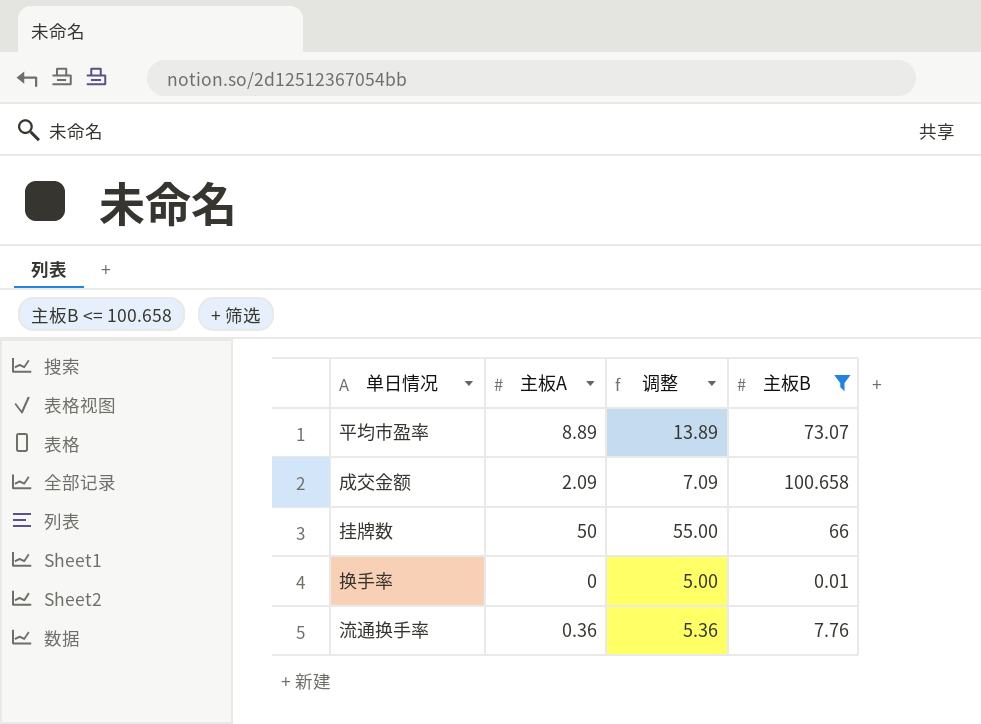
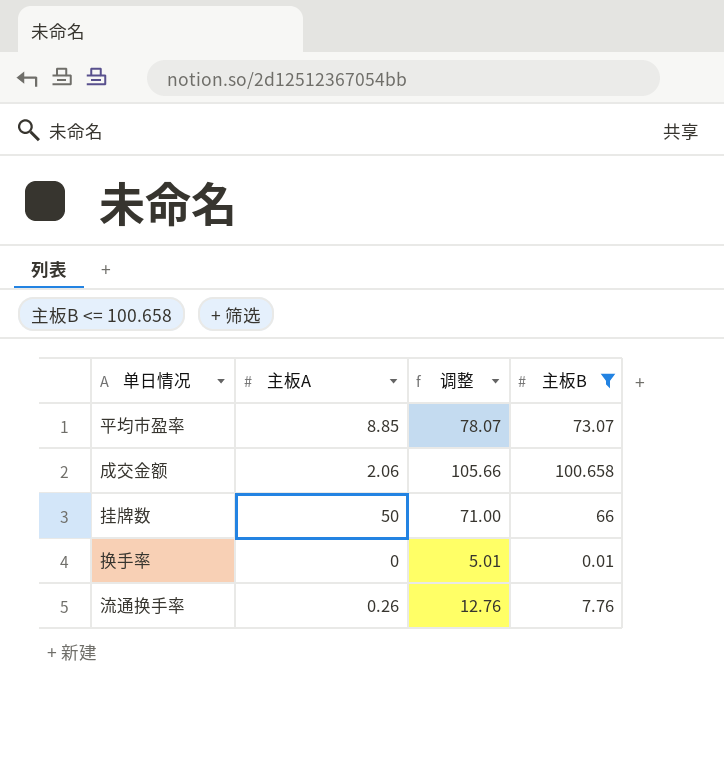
column 调整 | formula: [主板A] + 5 -> [主板B] + 5
平均市盈率 | 主板A: 8.89 -> 8.85
成交金额 | 主板A: 2.09 -> 2.06
流通换手率 | 主板A: 0.36 -> 0.26

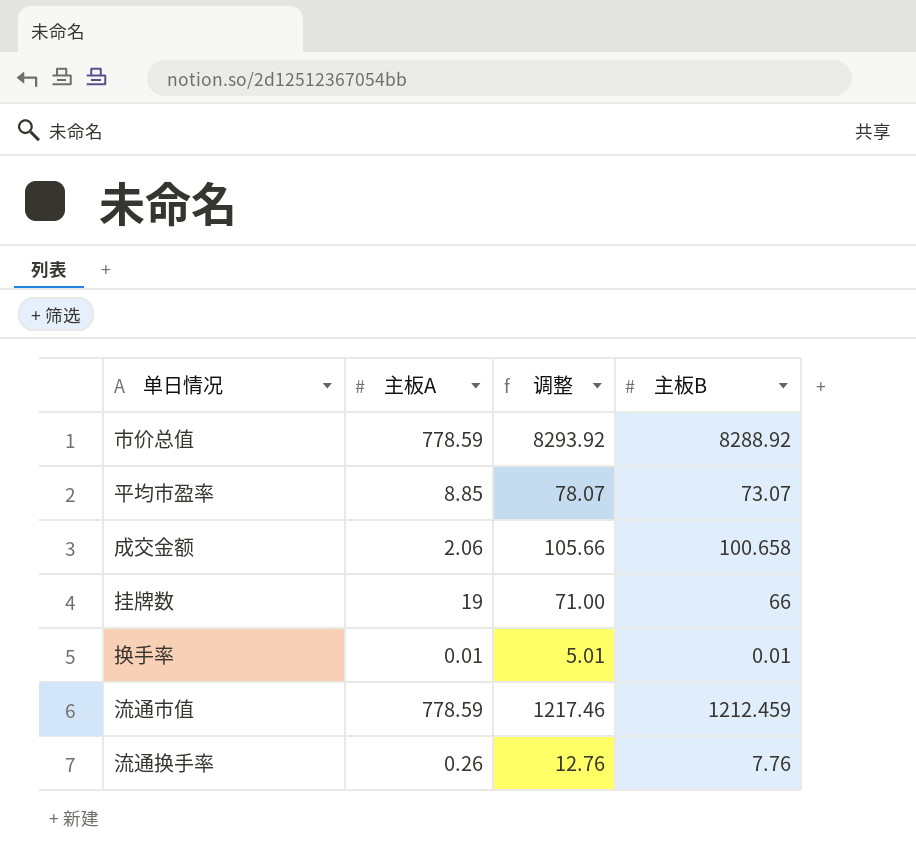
filter: 主板B <= 100.658 -> none
挂牌数 | 主板A: 50 -> 19
换手率 | 主板A: 0 -> 0.01

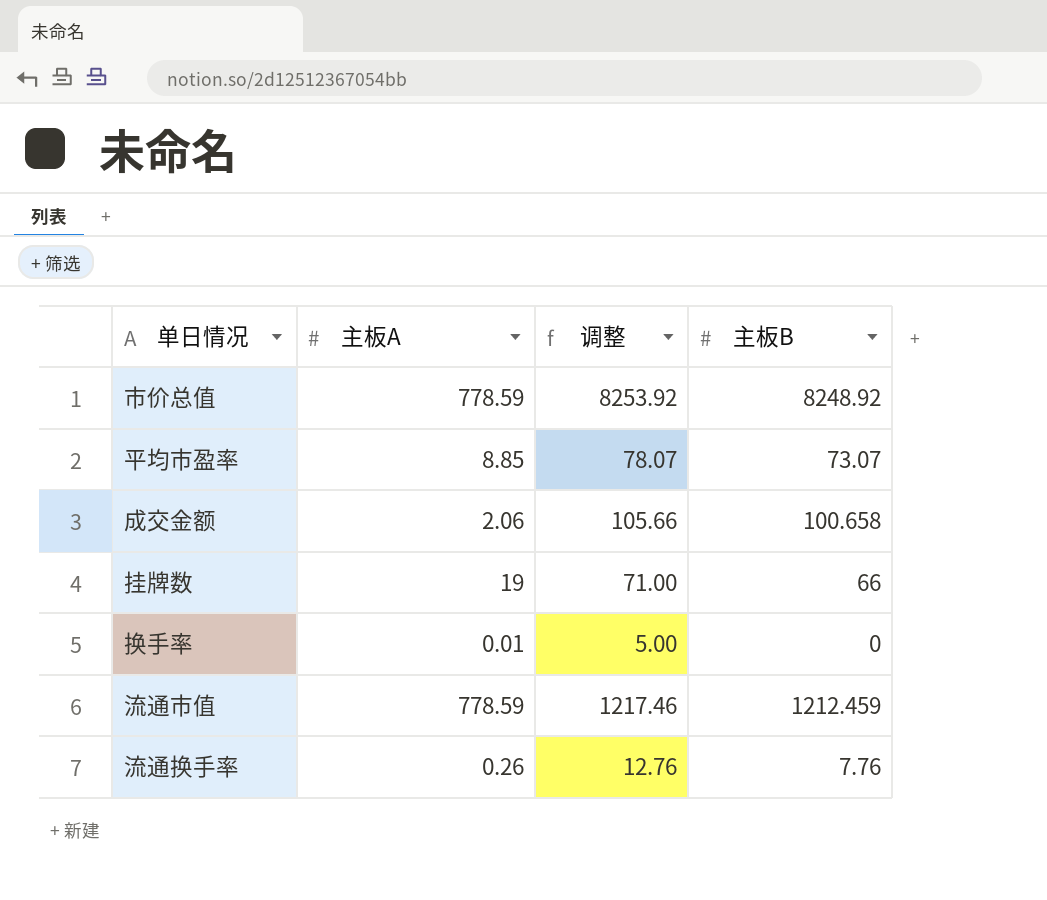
市价总值 | 调整: 8293.92 -> 8253.92
市价总值 | 主板B: 8288.92 -> 8248.92
换手率 | 调整: 5.01 -> 5.00
换手率 | 主板B: 0.01 -> 0

